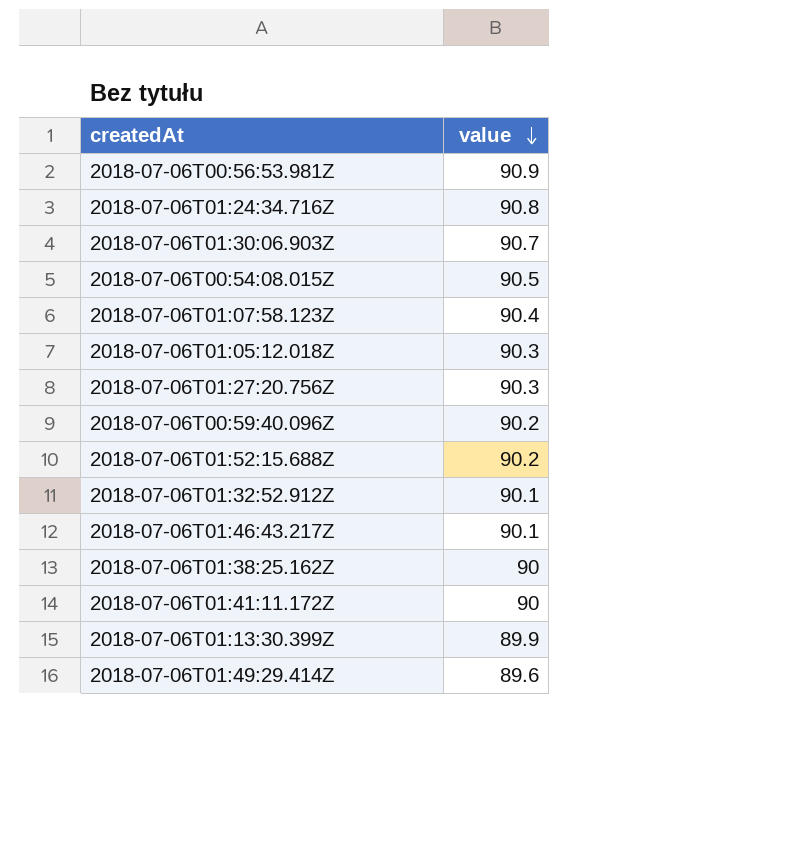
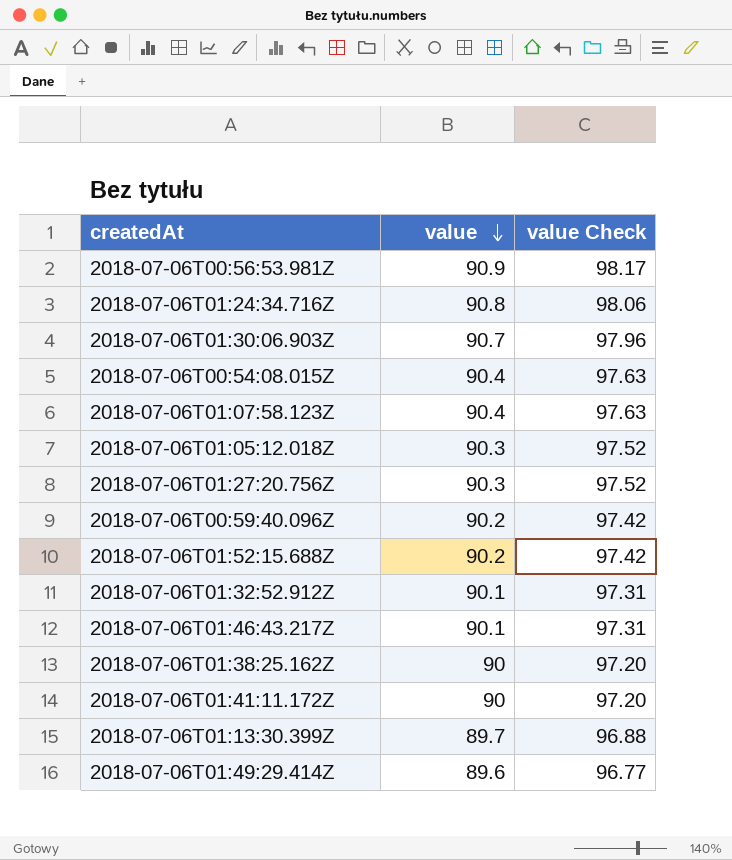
column value Check | formula: none -> [value] * 1.08
2018-07-06T00:54:08.015Z | value: 90.5 -> 90.4
2018-07-06T01:13:30.399Z | value: 89.9 -> 89.7

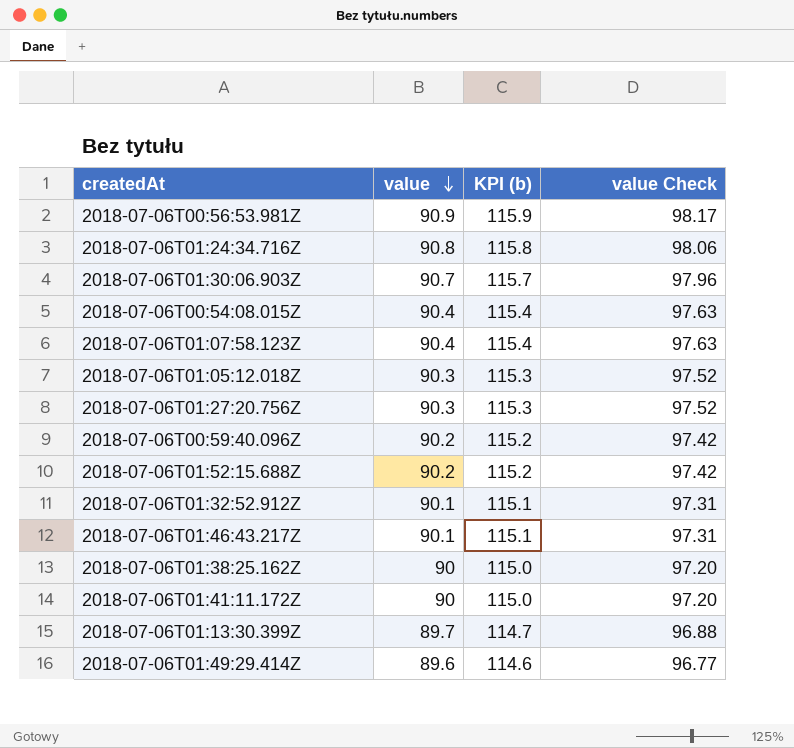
column KPI (b) | formula: none -> [value] + 25

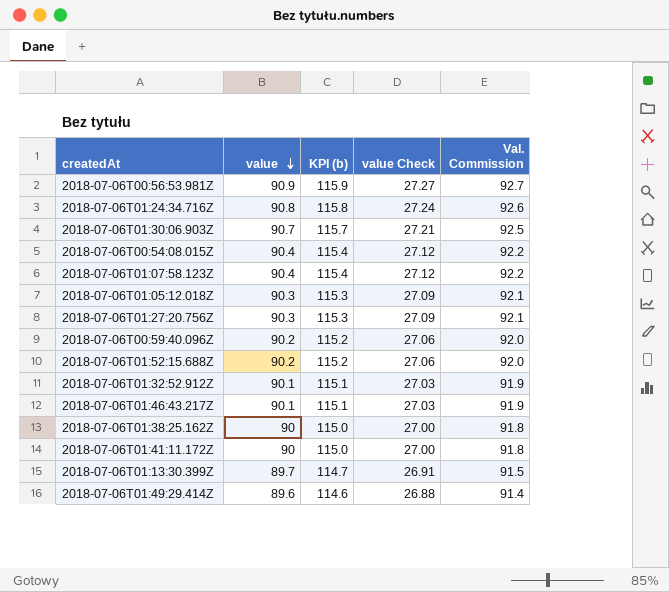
column value Check | formula: [value] * 1.08 -> [value] * 0.3
column Val. Commission | formula: none -> [value] * 1.02

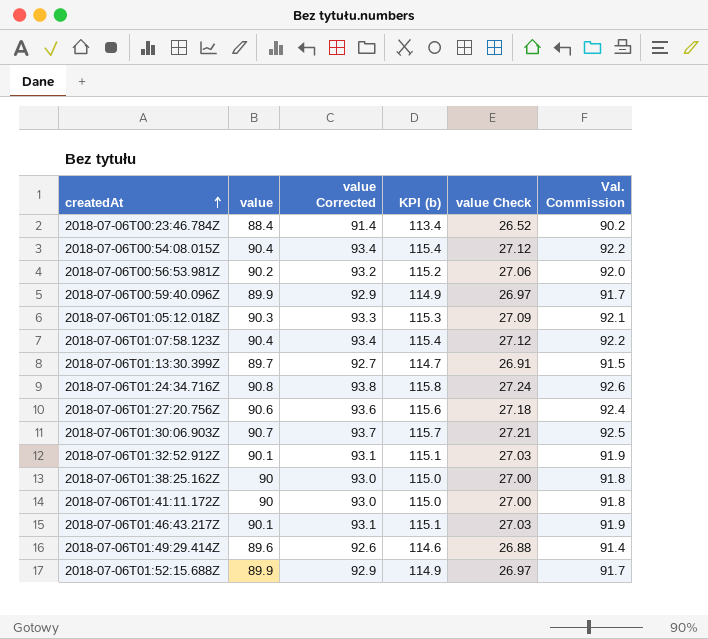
row order: value descending -> createdAt ascending
column value Corrected | formula: none -> [value] + 3
row 2018-07-06T00:23:46.784Z: none -> 88.4 | 91.4 | 113.4 | 26.52 | 90.2
2018-07-06T00:56:53.981Z | value: 90.9 -> 90.2
2018-07-06T00:56:53.981Z | KPI (b): 115.9 -> 115.2
2018-07-06T00:56:53.981Z | value Check: 27.27 -> 27.06
2018-07-06T00:56:53.981Z | Val. Commission: 92.7 -> 92.0
2018-07-06T00:59:40.096Z | value: 90.2 -> 89.9
2018-07-06T00:59:40.096Z | KPI (b): 115.2 -> 114.9
2018-07-06T00:59:40.096Z | value Check: 27.06 -> 26.97
2018-07-06T00:59:40.096Z | Val. Commission: 92.0 -> 91.7
2018-07-06T01:27:20.756Z | value: 90.3 -> 90.6
2018-07-06T01:27:20.756Z | KPI (b): 115.3 -> 115.6
2018-07-06T01:27:20.756Z | value Check: 27.09 -> 27.18
2018-07-06T01:27:20.756Z | Val. Commission: 92.1 -> 92.4
2018-07-06T01:52:15.688Z | value: 90.2 -> 89.9
2018-07-06T01:52:15.688Z | KPI (b): 115.2 -> 114.9
2018-07-06T01:52:15.688Z | value Check: 27.06 -> 26.97
2018-07-06T01:52:15.688Z | Val. Commission: 92.0 -> 91.7

